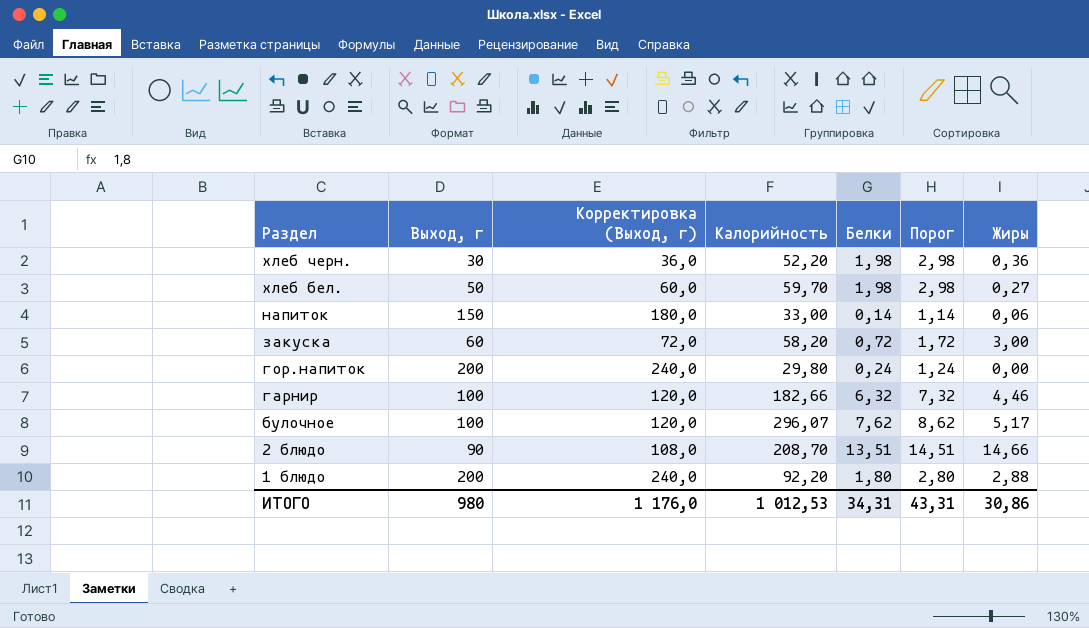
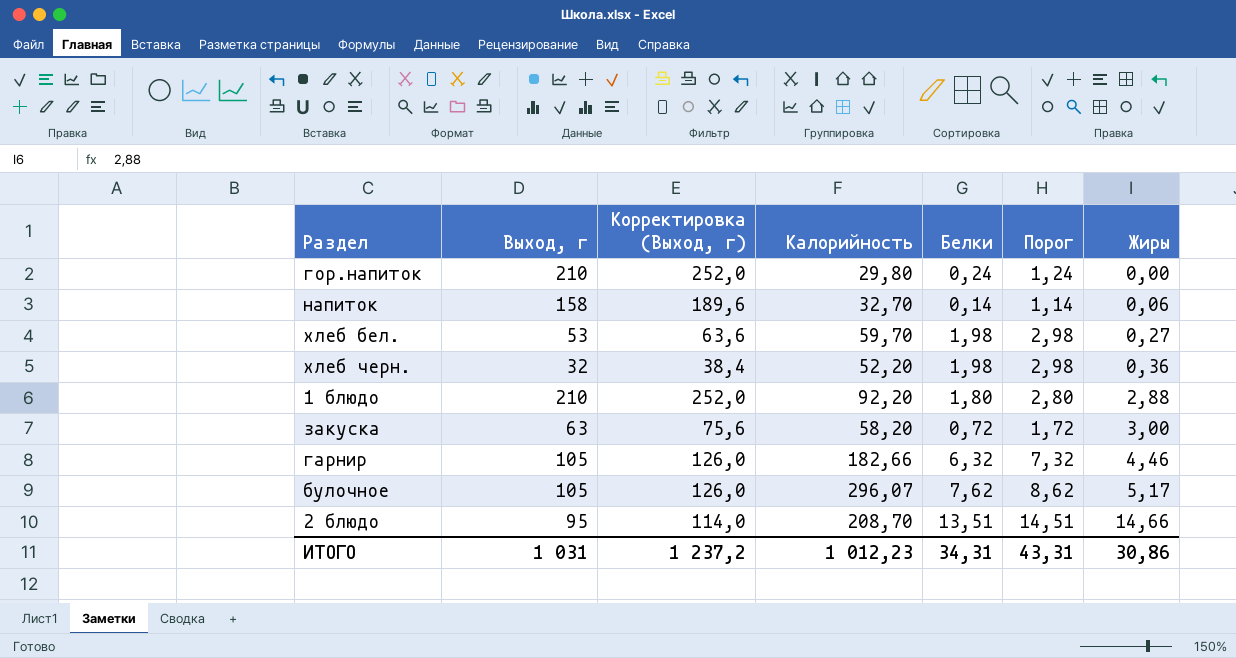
row order: Раздел descending -> Жиры ascending
гор.напиток | Выход, г: 200 -> 210
гор.напиток | Корректировка (Выход, г): 240,0 -> 252,0
напиток | Выход, г: 150 -> 158
напиток | Корректировка (Выход, г): 180,0 -> 189,6
напиток | Калорийность: 33,00 -> 32,70
хлеб бел. | Выход, г: 50 -> 53
хлеб бел. | Корректировка (Выход, г): 60,0 -> 63,6
хлеб черн. | Выход, г: 30 -> 32
хлеб черн. | Корректировка (Выход, г): 36,0 -> 38,4
1 блюдо | Выход, г: 200 -> 210
1 блюдо | Корректировка (Выход, г): 240,0 -> 252,0
закуска | Выход, г: 60 -> 63
закуска | Корректировка (Выход, г): 72,0 -> 75,6
гарнир | Выход, г: 100 -> 105
гарнир | Корректировка (Выход, г): 120,0 -> 126,0
булочное | Выход, г: 100 -> 105
булочное | Корректировка (Выход, г): 120,0 -> 126,0
2 блюдо | Выход, г: 90 -> 95
2 блюдо | Корректировка (Выход, г): 108,0 -> 114,0
ИТОГО | Выход, г: 980 -> 1 031
ИТОГО | Корректировка (Выход, г): 1 176,0 -> 1 237,2
ИТОГО | Калорийность: 1 012,53 -> 1 012,23

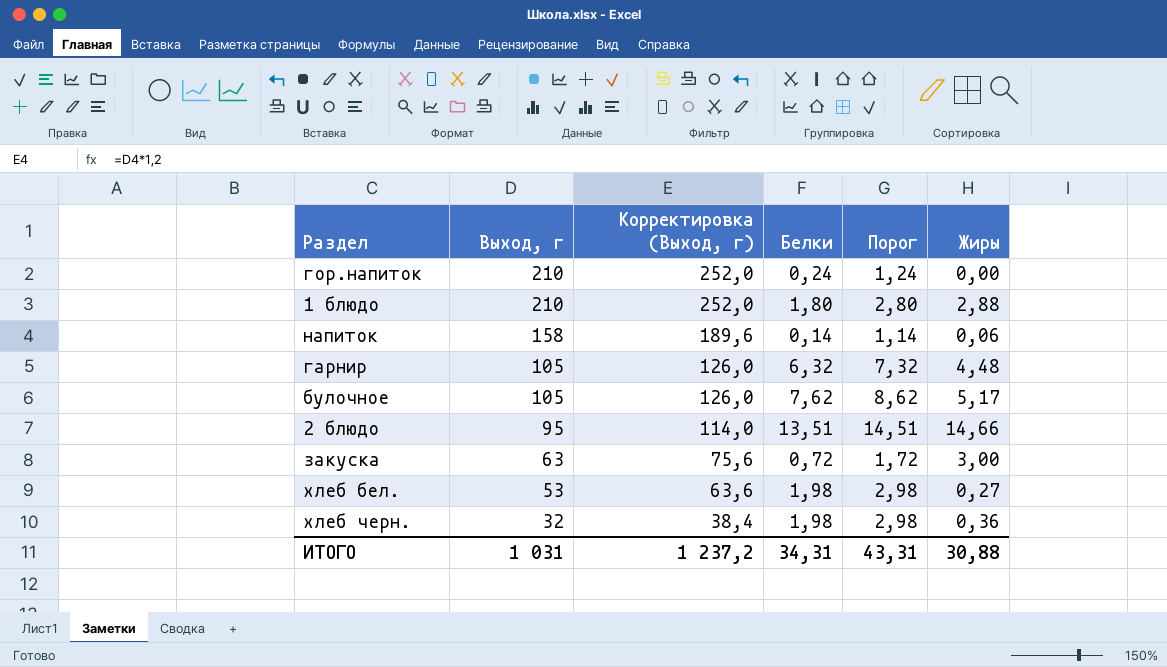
row order: Жиры ascending -> Выход, г descending
column Калорийность | position: 4 -> none
гарнир | Жиры: 4,46 -> 4,48
ИТОГО | Жиры: 30,86 -> 30,88

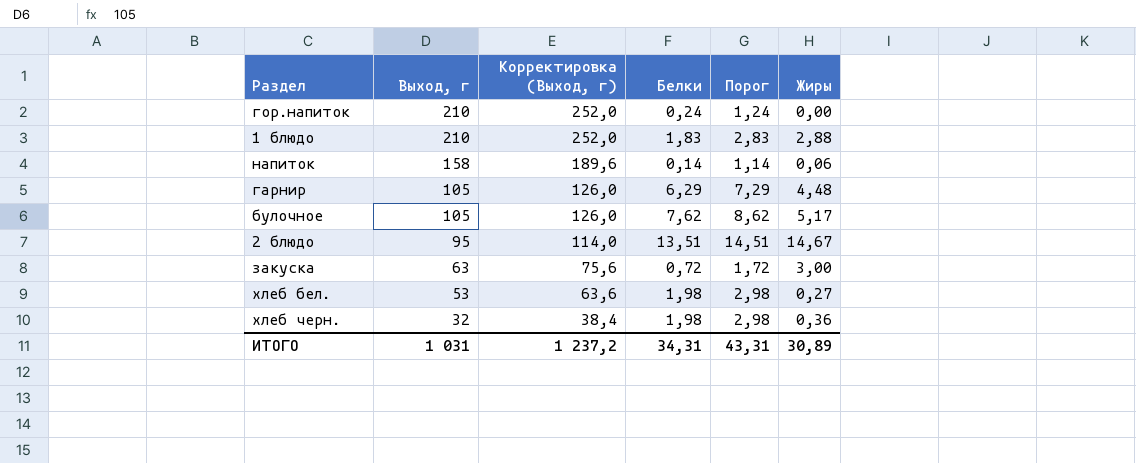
1 блюдо | Белки: 1,80 -> 1,83
1 блюдо | Порог: 2,80 -> 2,83
гарнир | Белки: 6,32 -> 6,29
гарнир | Порог: 7,32 -> 7,29
2 блюдо | Жиры: 14,66 -> 14,67
ИТОГО | Жиры: 30,88 -> 30,89

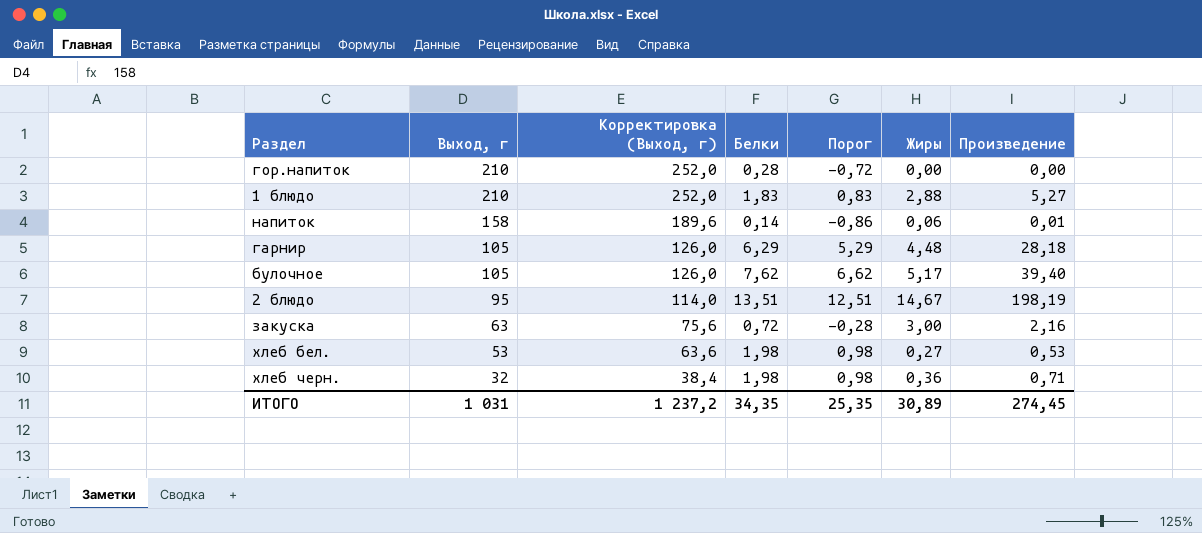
column Порог | formula: [Белки] + 1 -> [Белки] - 1
column Произведение | formula: none -> [Белки] * [Жиры]
гор.напиток | Белки: 0,24 -> 0,28
ИТОГО | Белки: 34,31 -> 34,35
ИТОГО | Порог: 43,31 -> 25,35

